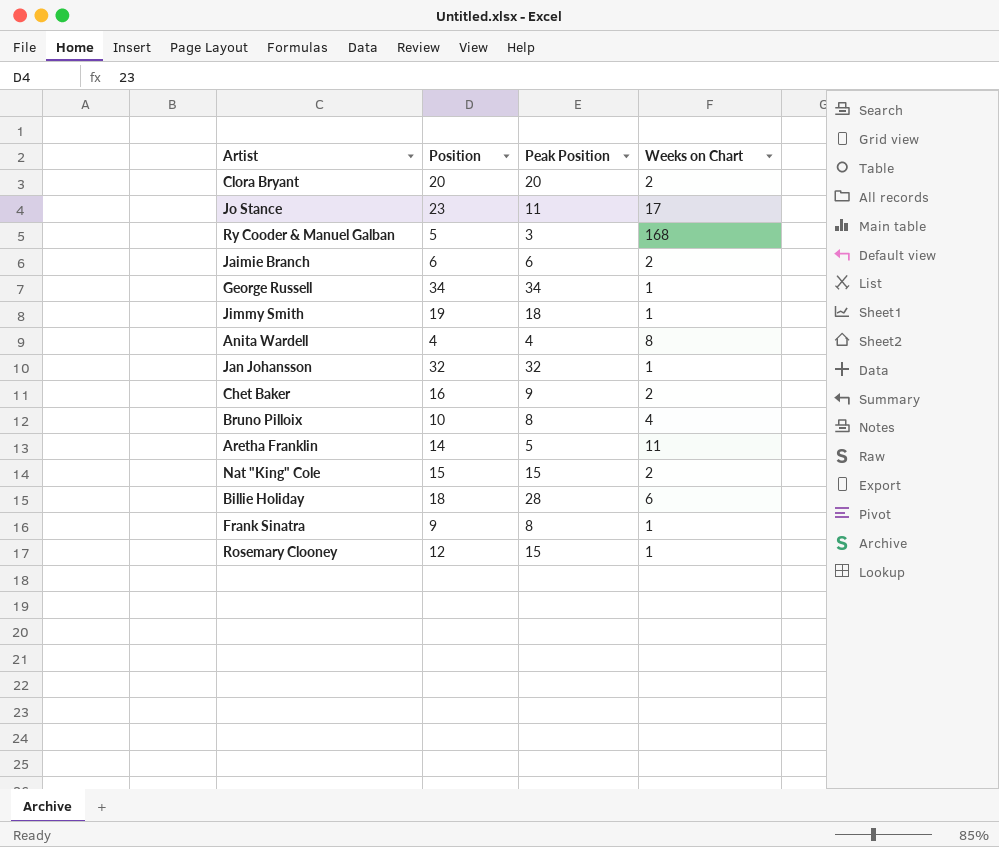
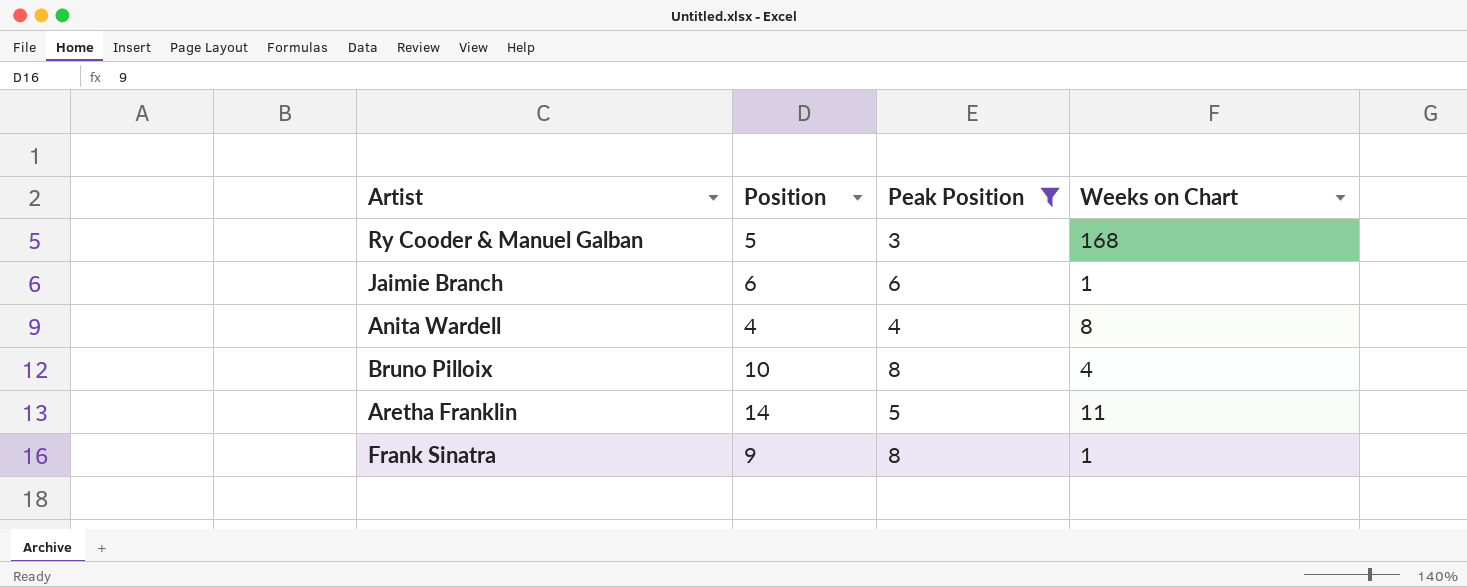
filter: none -> Peak Position <= 8
Jaimie Branch | Weeks on Chart: 2 -> 1

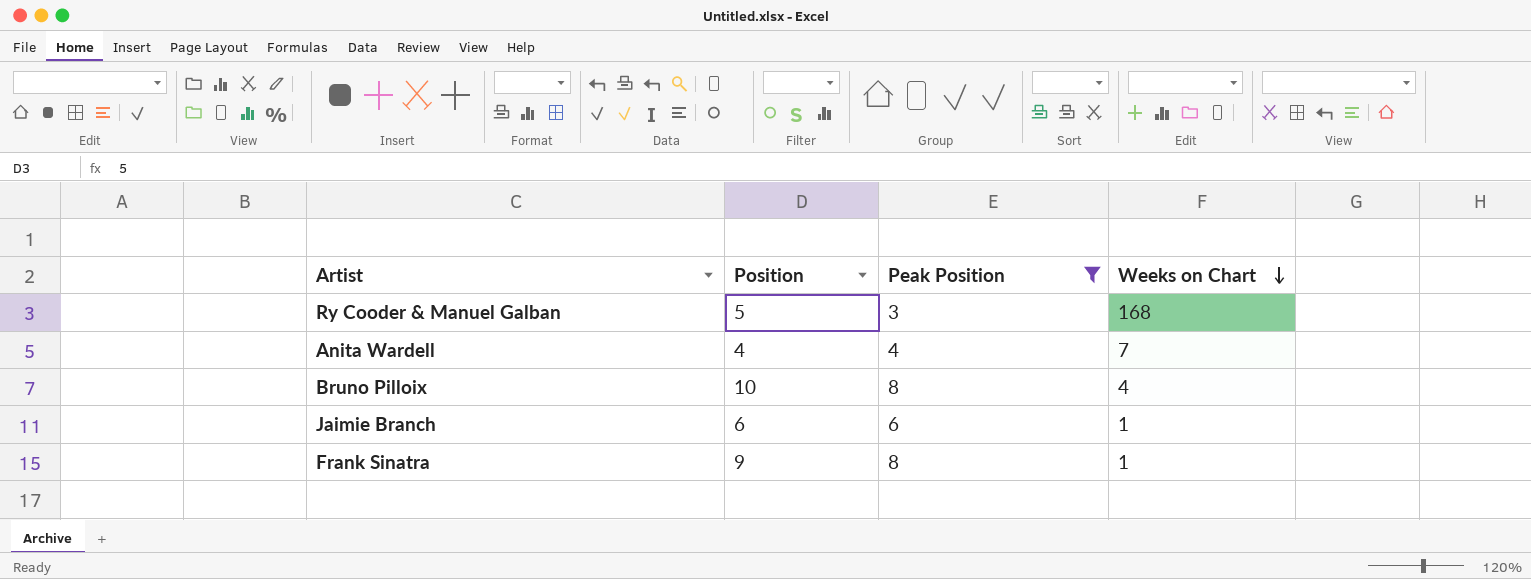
row order: none -> Weeks on Chart descending
row Aretha Franklin: 14 | 5 | 11 -> none
Anita Wardell | Weeks on Chart: 8 -> 7

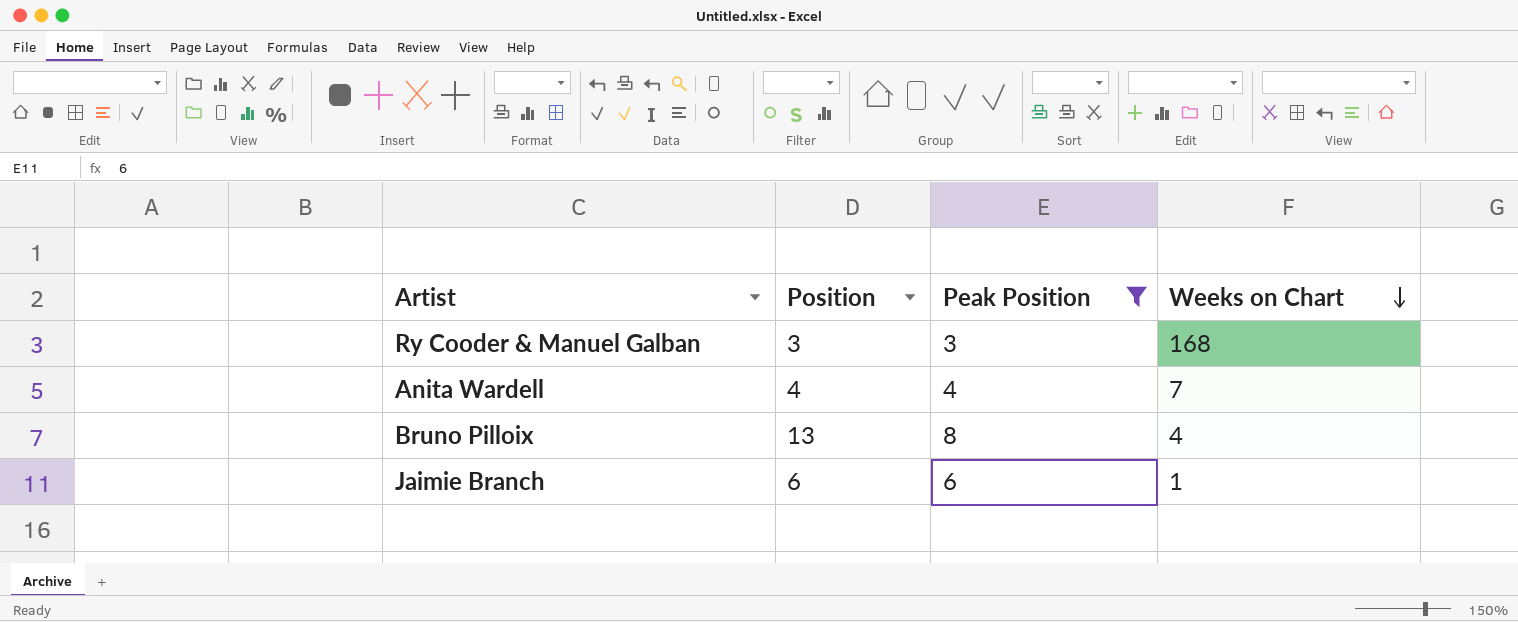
row Frank Sinatra: 9 | 8 | 1 -> none
Ry Cooder & Manuel Galban | Position: 5 -> 3
Bruno Pilloix | Position: 10 -> 13

